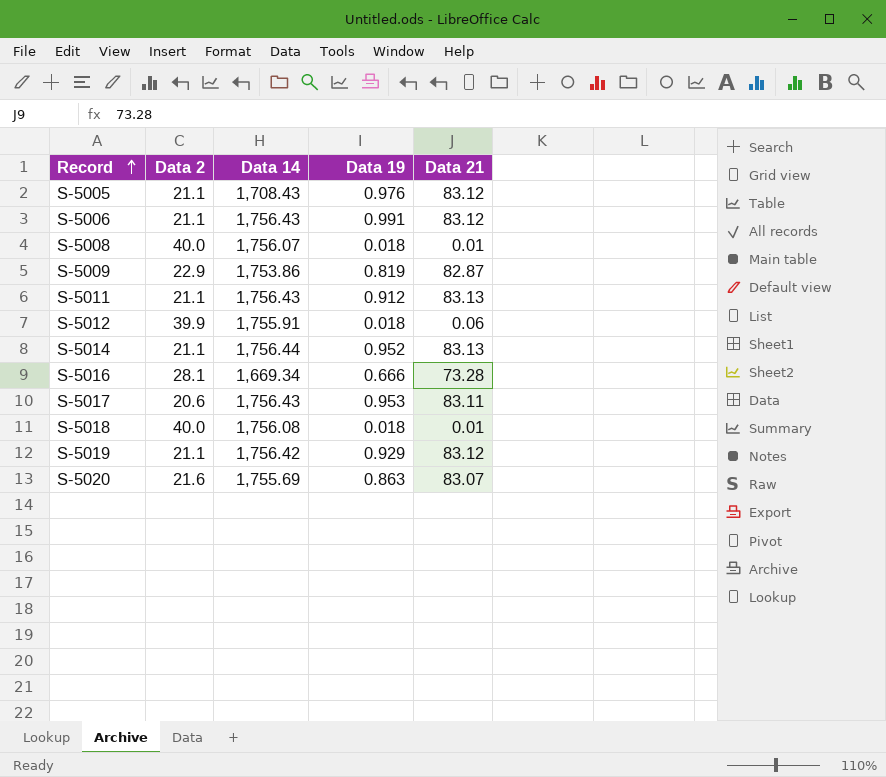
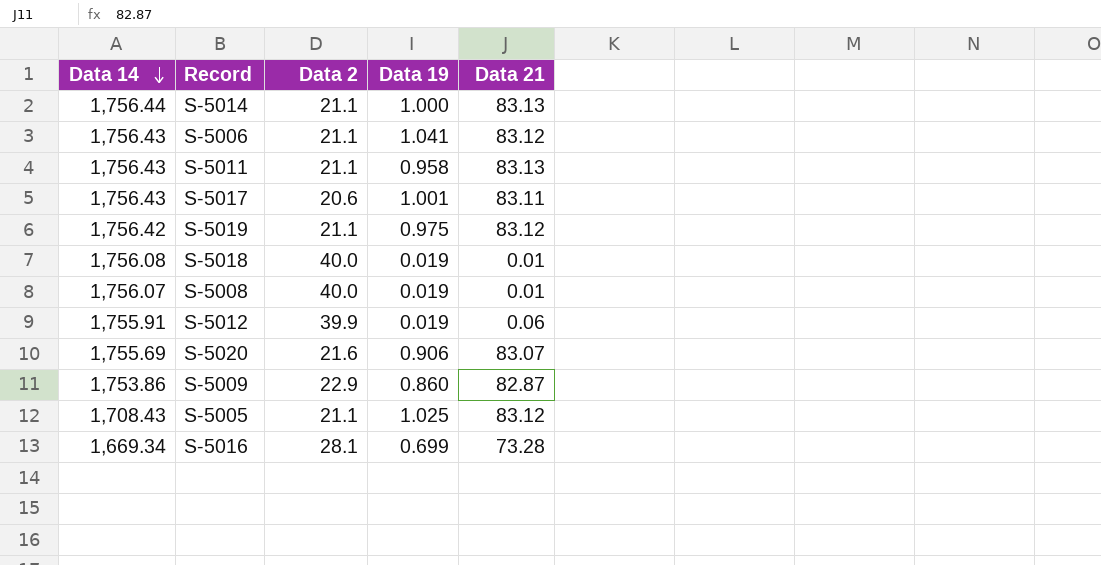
row order: Record ascending -> Data 14 descending
column Data 14 | position: 3 -> 1
S-5014 | Data 19: 0.952 -> 1.000
S-5006 | Data 19: 0.991 -> 1.041
S-5011 | Data 19: 0.912 -> 0.958
S-5017 | Data 19: 0.953 -> 1.001
S-5019 | Data 19: 0.929 -> 0.975
S-5018 | Data 19: 0.018 -> 0.019
S-5008 | Data 19: 0.018 -> 0.019
S-5012 | Data 19: 0.018 -> 0.019
S-5020 | Data 19: 0.863 -> 0.906
S-5009 | Data 19: 0.819 -> 0.860
S-5005 | Data 19: 0.976 -> 1.025
S-5016 | Data 19: 0.666 -> 0.699

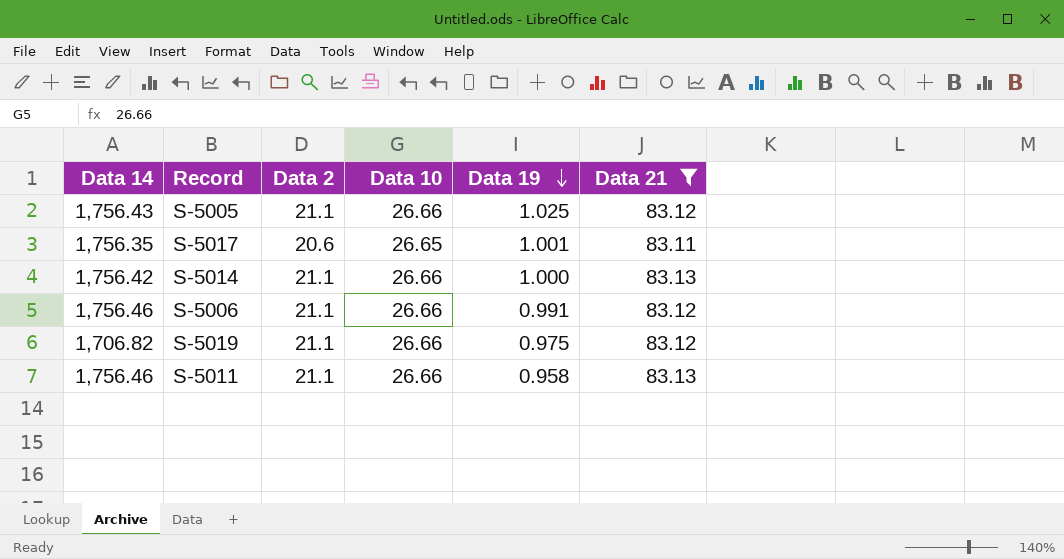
filter: none -> Data 21 >= 83.11
row order: Data 14 descending -> Data 19 descending
column Data 10 | position: none -> 4
S-5005 | Data 14: 1,708.43 -> 1,756.43
S-5017 | Data 14: 1,756.43 -> 1,756.35
S-5014 | Data 14: 1,756.44 -> 1,756.42
S-5006 | Data 14: 1,756.43 -> 1,756.46
S-5006 | Data 19: 1.041 -> 0.991
S-5019 | Data 14: 1,756.42 -> 1,706.82
S-5011 | Data 14: 1,756.43 -> 1,756.46

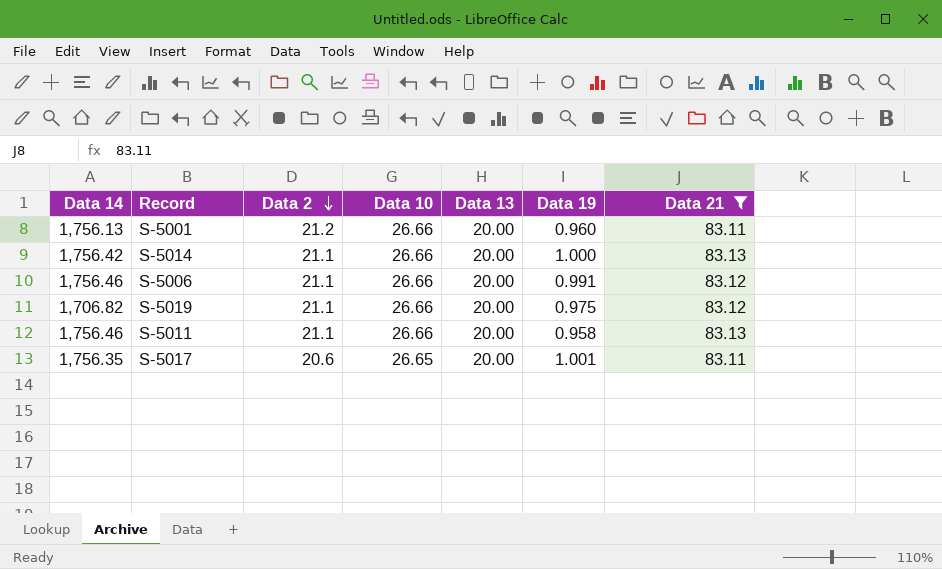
row order: Data 19 descending -> Data 2 descending
column Data 13 | position: none -> 5
row S-5005: 1,756.43 | 21.1 | 26.66 | 1.025 | 83.12 -> none
row S-5001: none -> 1,756.13 | 21.2 | 26.66 | 20.00 | 0.960 | 83.11

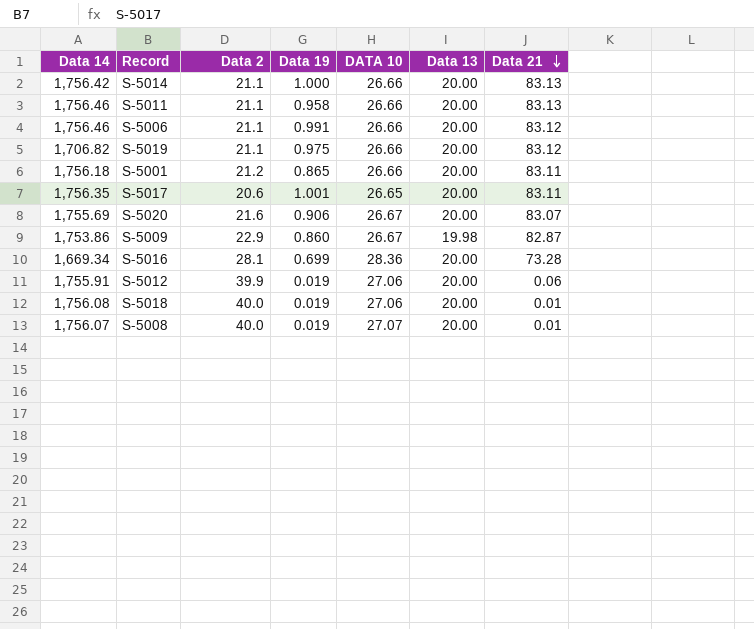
filter: Data 21 >= 83.11 -> none
row order: Data 2 descending -> Data 21 descending
column Data 19 | position: 6 -> 4
column name: Data 10 -> DATA 10
S-5001 | Data 14: 1,756.13 -> 1,756.18
S-5001 | Data 19: 0.960 -> 0.865

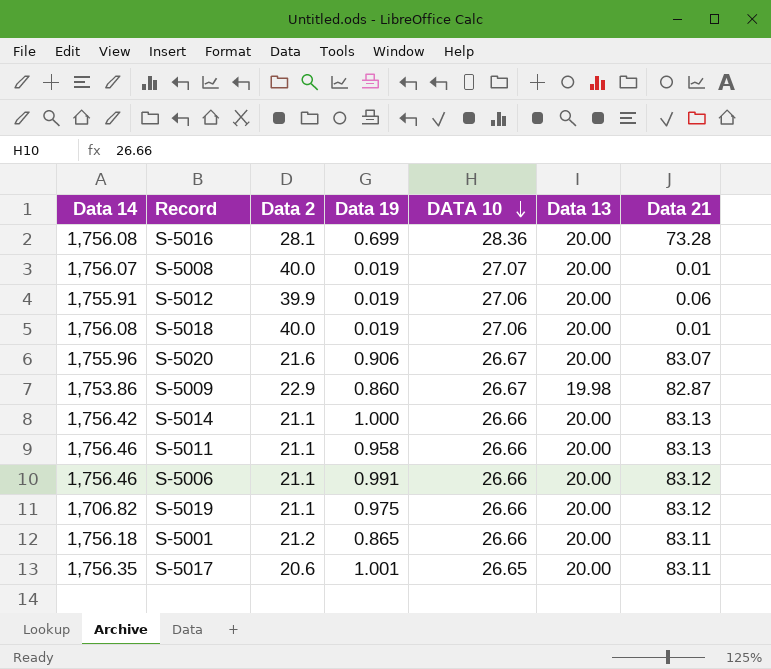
row order: Data 21 descending -> DATA 10 descending
S-5016 | Data 14: 1,669.34 -> 1,756.08
S-5020 | Data 14: 1,755.69 -> 1,755.96

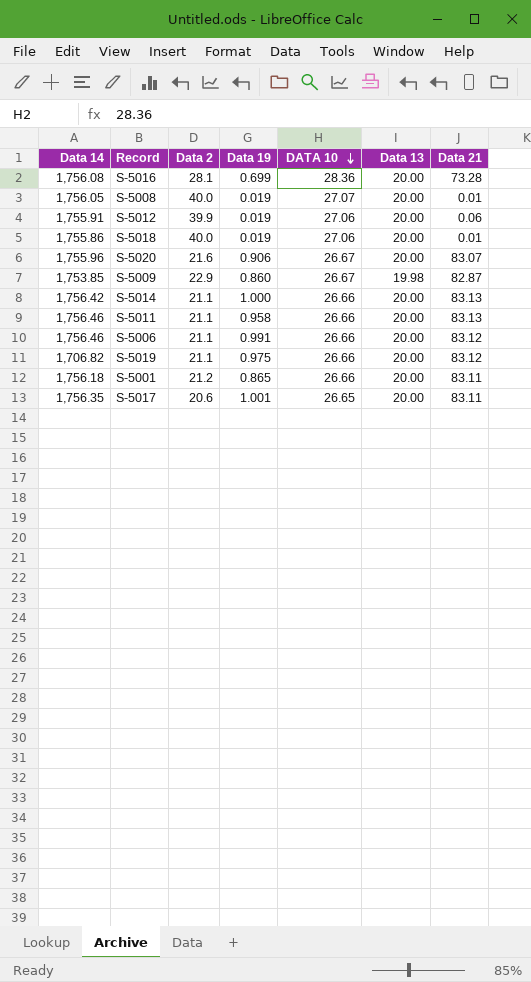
S-5008 | Data 14: 1,756.07 -> 1,756.05
S-5018 | Data 14: 1,756.08 -> 1,755.86
S-5009 | Data 14: 1,753.86 -> 1,753.85

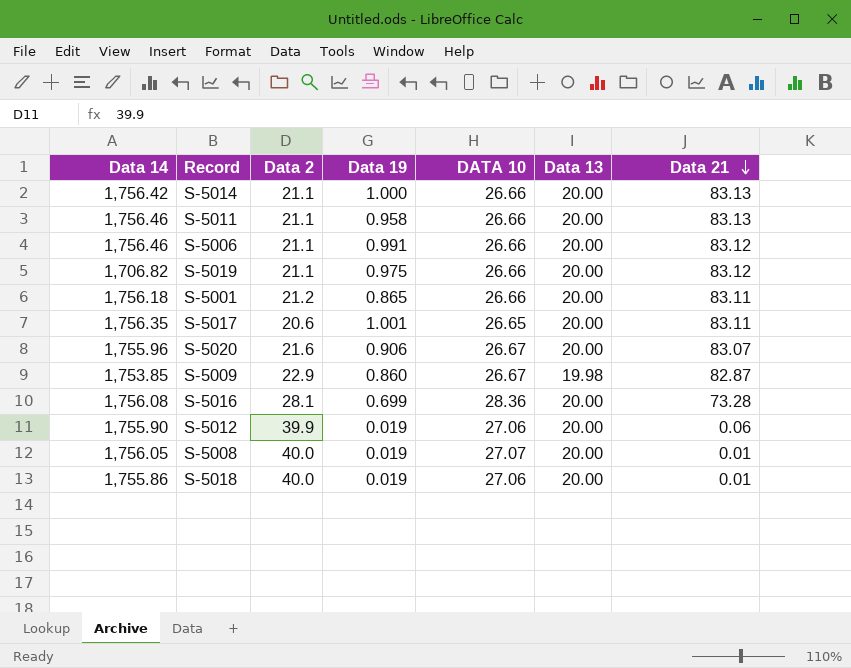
row order: DATA 10 descending -> Data 21 descending
S-5012 | Data 14: 1,755.91 -> 1,755.90

